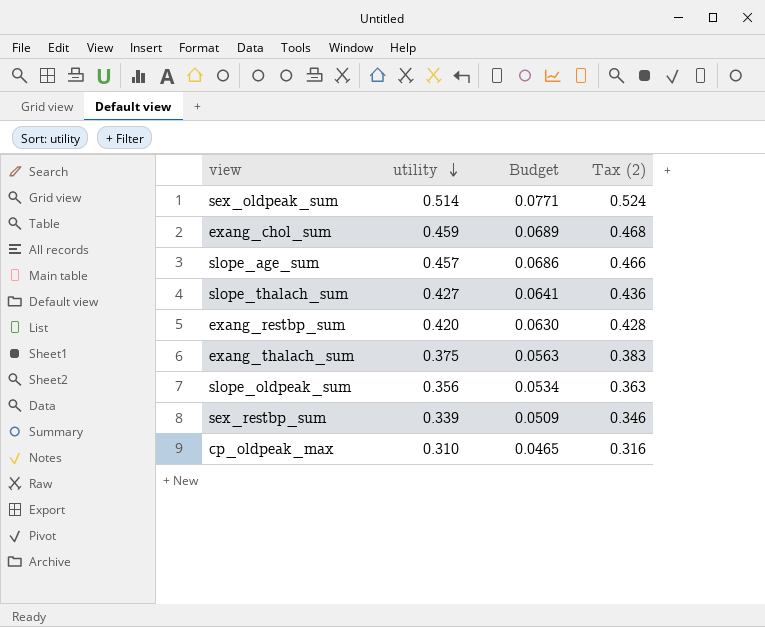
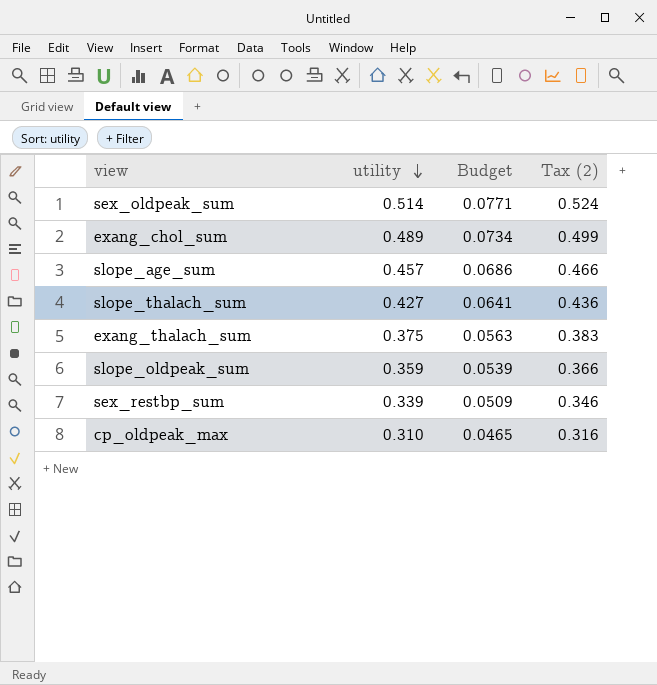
row exang_restbp_sum: 0.420 | 0.0630 | 0.428 -> none
exang_chol_sum | utility: 0.459 -> 0.489
exang_chol_sum | Budget: 0.0689 -> 0.0734
exang_chol_sum | Tax (2): 0.468 -> 0.499
slope_oldpeak_sum | utility: 0.356 -> 0.359
slope_oldpeak_sum | Budget: 0.0534 -> 0.0539
slope_oldpeak_sum | Tax (2): 0.363 -> 0.366

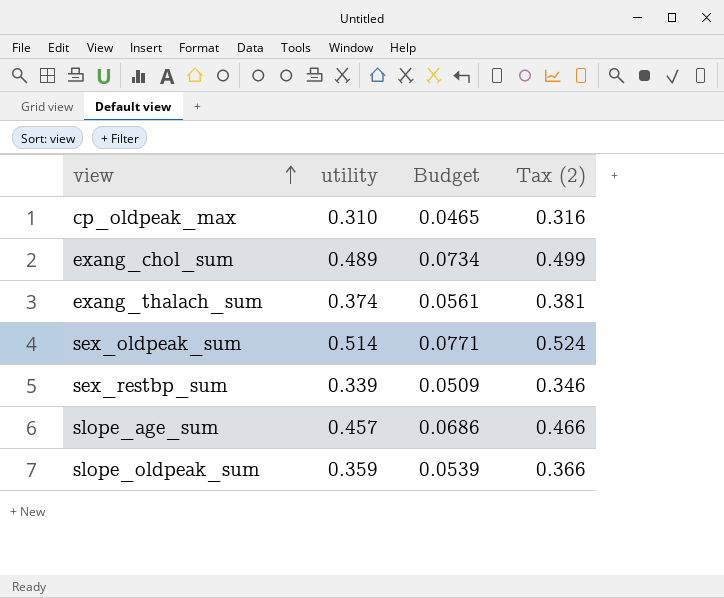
row order: utility descending -> view ascending
row slope_thalach_sum: 0.427 | 0.0641 | 0.436 -> none
exang_thalach_sum | utility: 0.375 -> 0.374
exang_thalach_sum | Budget: 0.0563 -> 0.0561
exang_thalach_sum | Tax (2): 0.383 -> 0.381

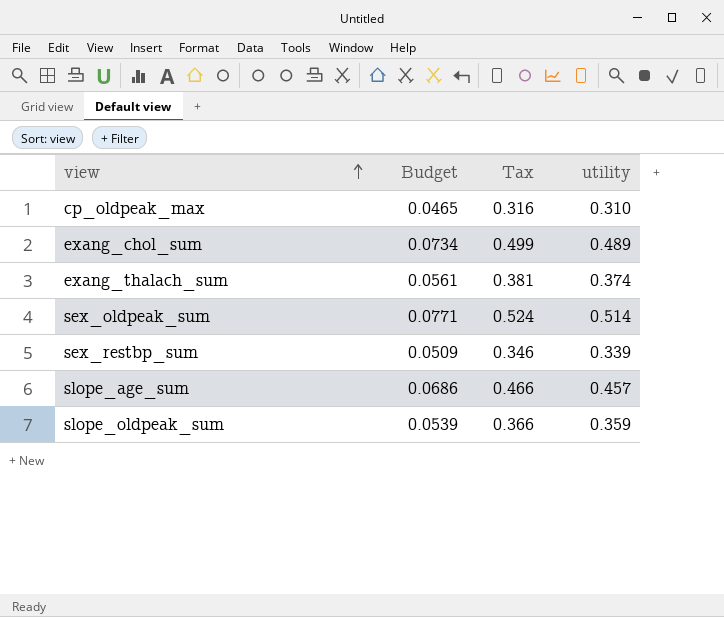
column name: Tax (2) -> Tax
column utility | position: 2 -> 4

